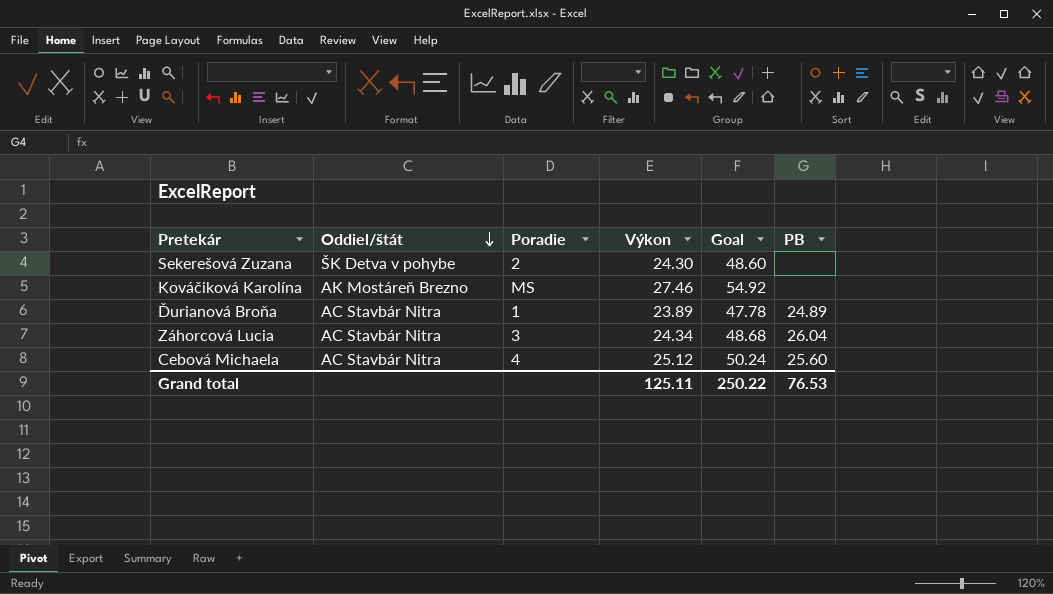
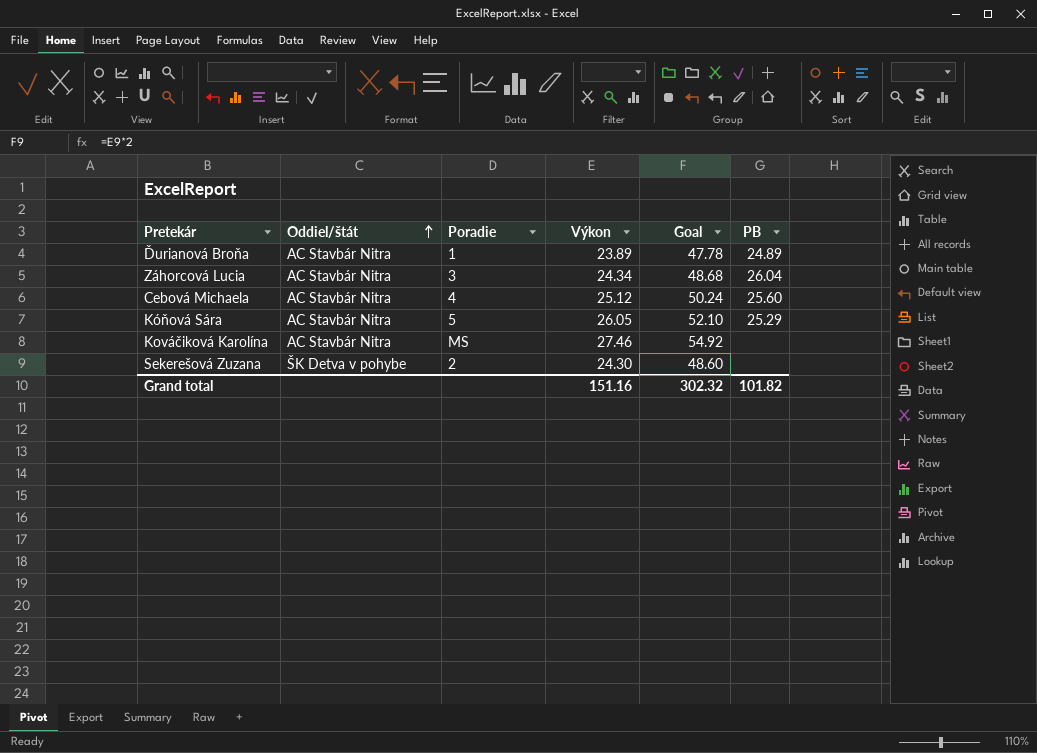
row order: Oddiel/štát descending -> Oddiel/štát ascending
row Kóňová Sára: none -> AC Stavbár Nitra | 5 | 26.05 | 52.10 | 25.29
Kováčiková Karolína | Oddiel/štát: AK Mostáreň Brezno -> AC Stavbár Nitra
Grand total | Výkon: 125.11 -> 151.16
Grand total | Goal: 250.22 -> 302.32
Grand total | PB: 76.53 -> 101.82

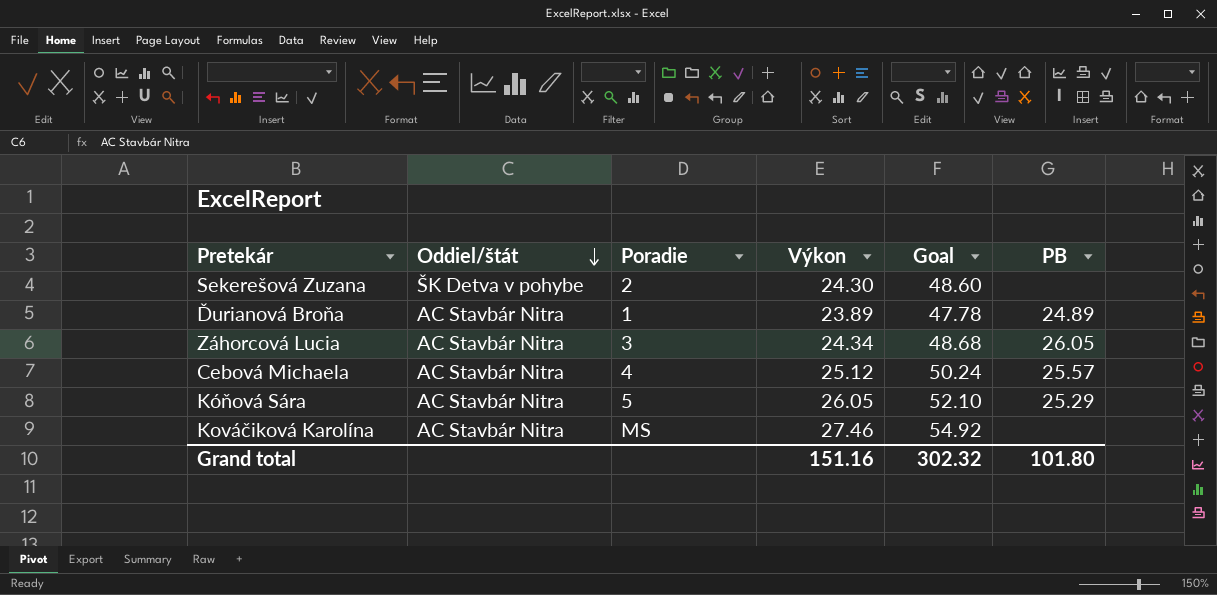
row order: Oddiel/štát ascending -> Oddiel/štát descending
Záhorcová Lucia | PB: 26.04 -> 26.05
Cebová Michaela | PB: 25.60 -> 25.57
Grand total | PB: 101.82 -> 101.80

